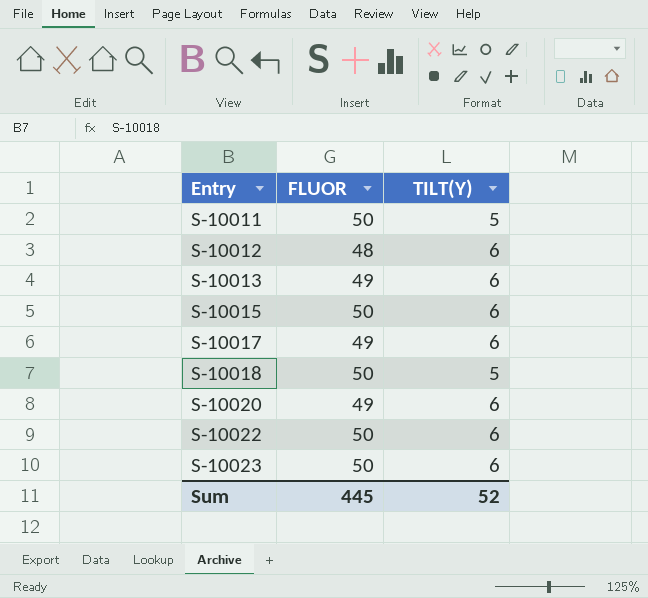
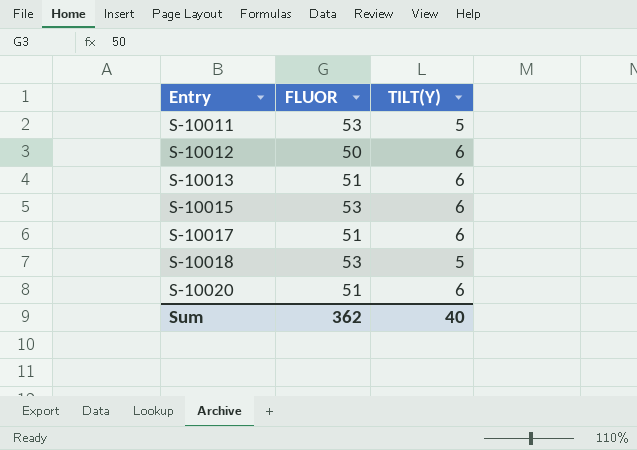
row S-10022: 50 | 6 -> none
row S-10023: 50 | 6 -> none
S-10011 | FLUOR: 50 -> 53
S-10012 | FLUOR: 48 -> 50
S-10013 | FLUOR: 49 -> 51
S-10015 | FLUOR: 50 -> 53
S-10017 | FLUOR: 49 -> 51
S-10018 | FLUOR: 50 -> 53
S-10020 | FLUOR: 49 -> 51
Sum | FLUOR: 445 -> 362
Sum | TILT(Y): 52 -> 40

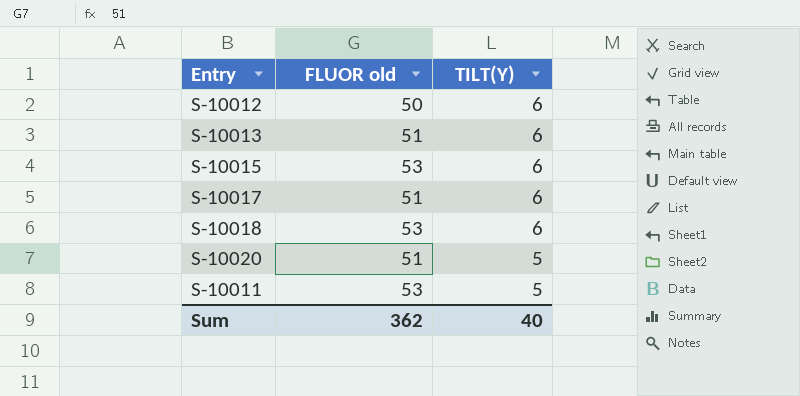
row order: Entry ascending -> TILT(Y) descending
column name: FLUOR -> FLUOR old
S-10018 | TILT(Y): 5 -> 6
S-10020 | TILT(Y): 6 -> 5

